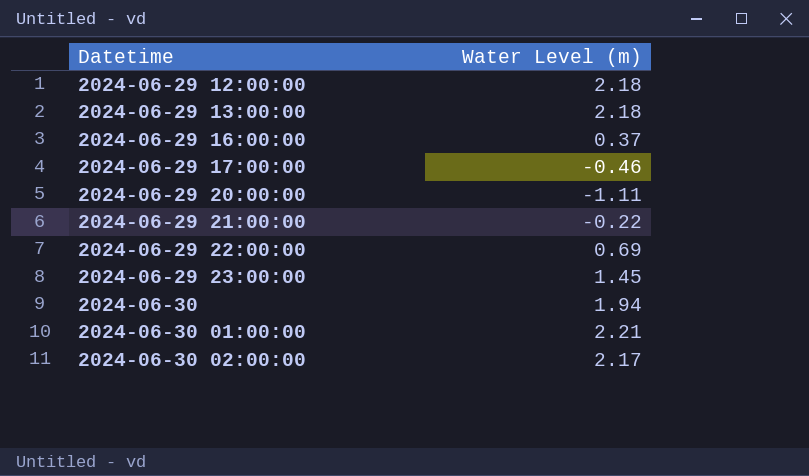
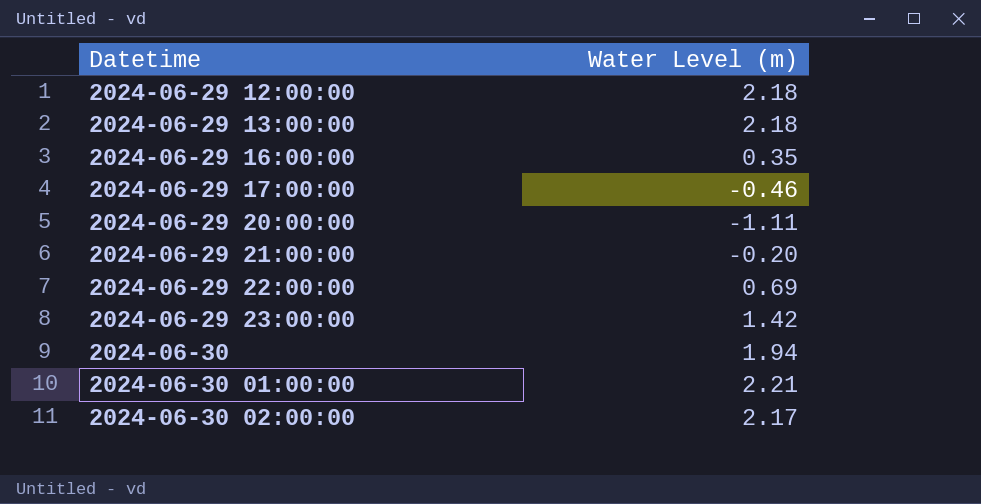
2024-06-29 16:00:00 | Water Level (m): 0.37 -> 0.35
2024-06-29 21:00:00 | Water Level (m): -0.22 -> -0.20
2024-06-29 23:00:00 | Water Level (m): 1.45 -> 1.42

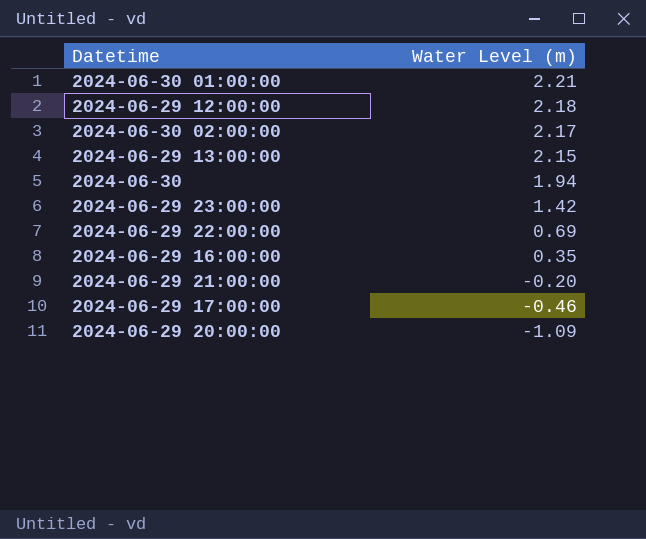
row order: Datetime ascending -> Water Level (m) descending
2024-06-29 13:00:00 | Water Level (m): 2.18 -> 2.15
2024-06-29 20:00:00 | Water Level (m): -1.11 -> -1.09

